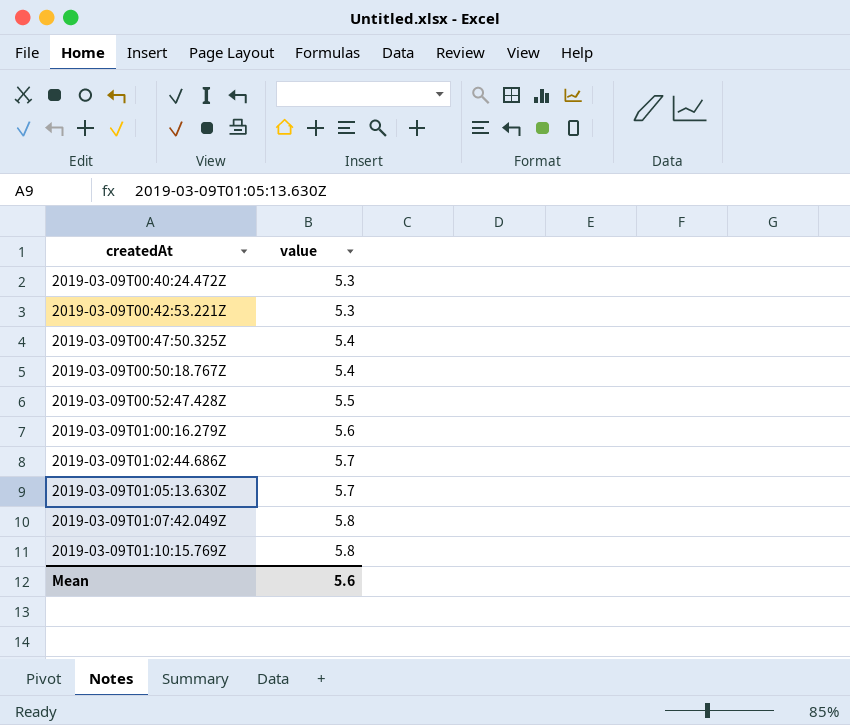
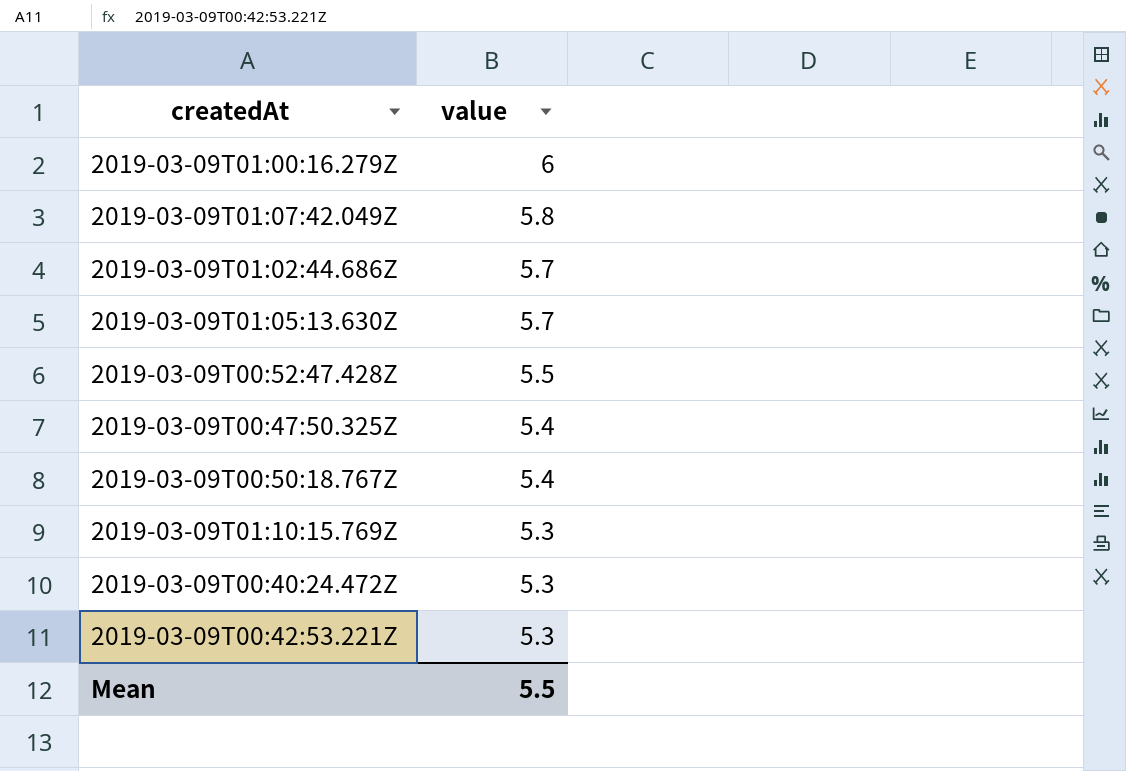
row order: createdAt ascending -> value descending
2019-03-09T01:00:16.279Z | value: 5.6 -> 6
2019-03-09T01:10:15.769Z | value: 5.8 -> 5.3
Mean | value: 5.6 -> 5.5

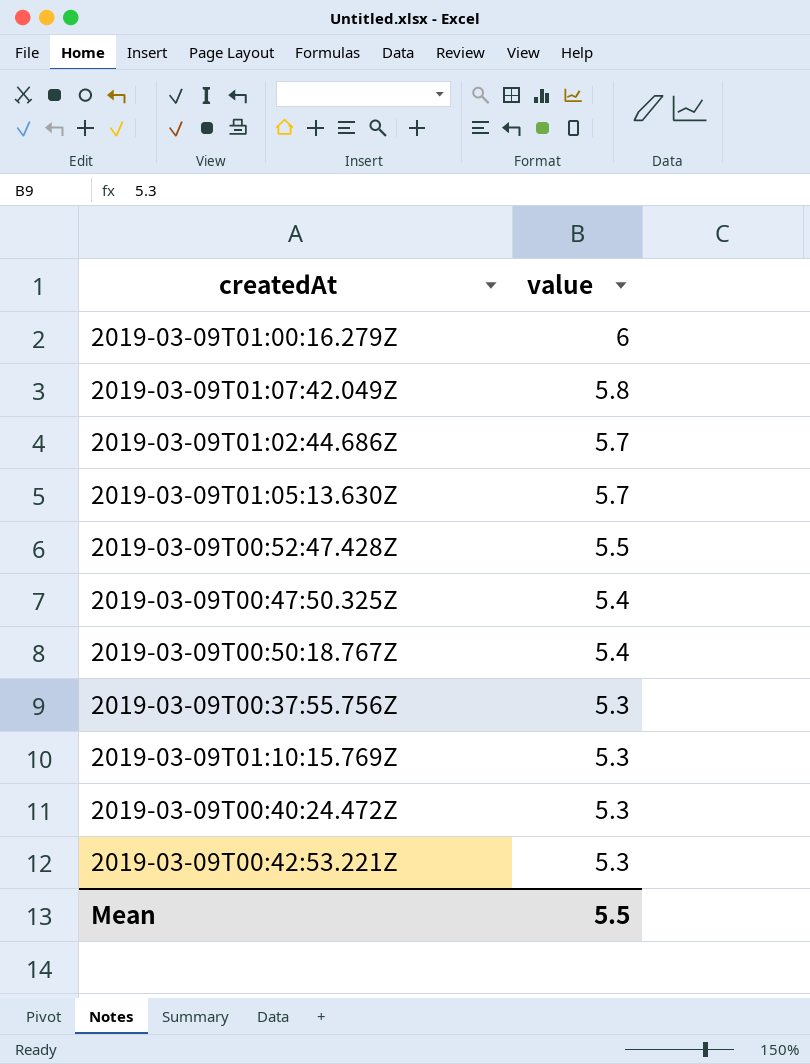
row 2019-03-09T00:37:55.756Z: none -> 5.3

